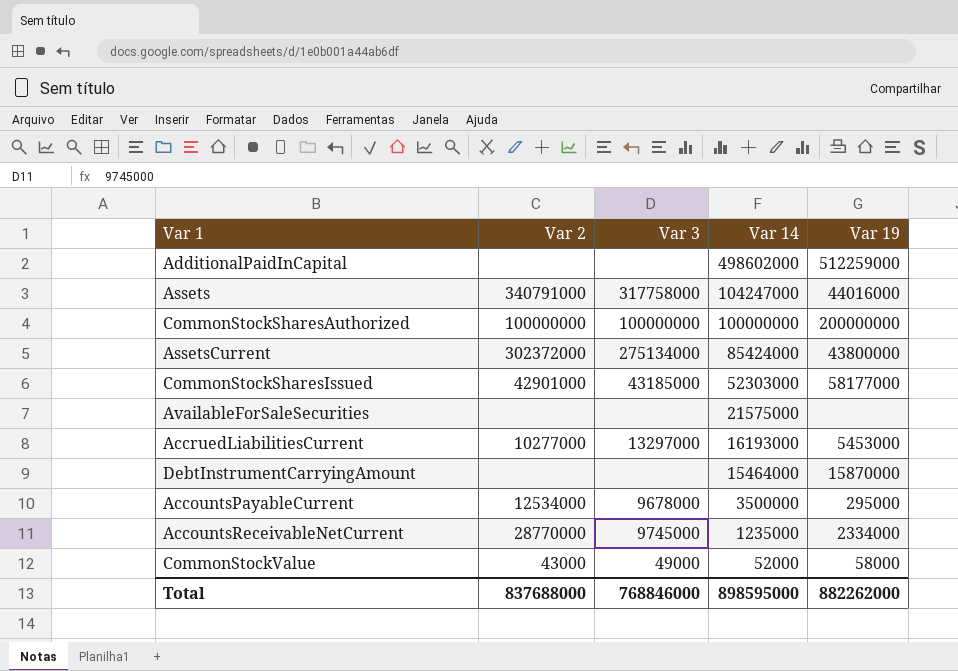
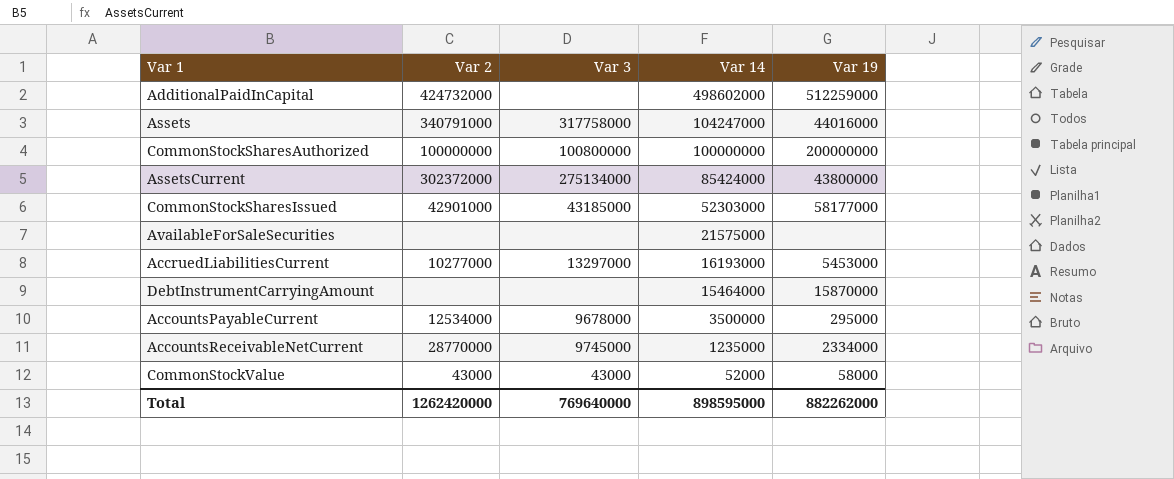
AdditionalPaidInCapital | Var 2: none -> 424732000
CommonStockSharesAuthorized | Var 3: 100000000 -> 100800000
CommonStockValue | Var 3: 49000 -> 43000
Total | Var 2: 837688000 -> 1262420000
Total | Var 3: 768846000 -> 769640000

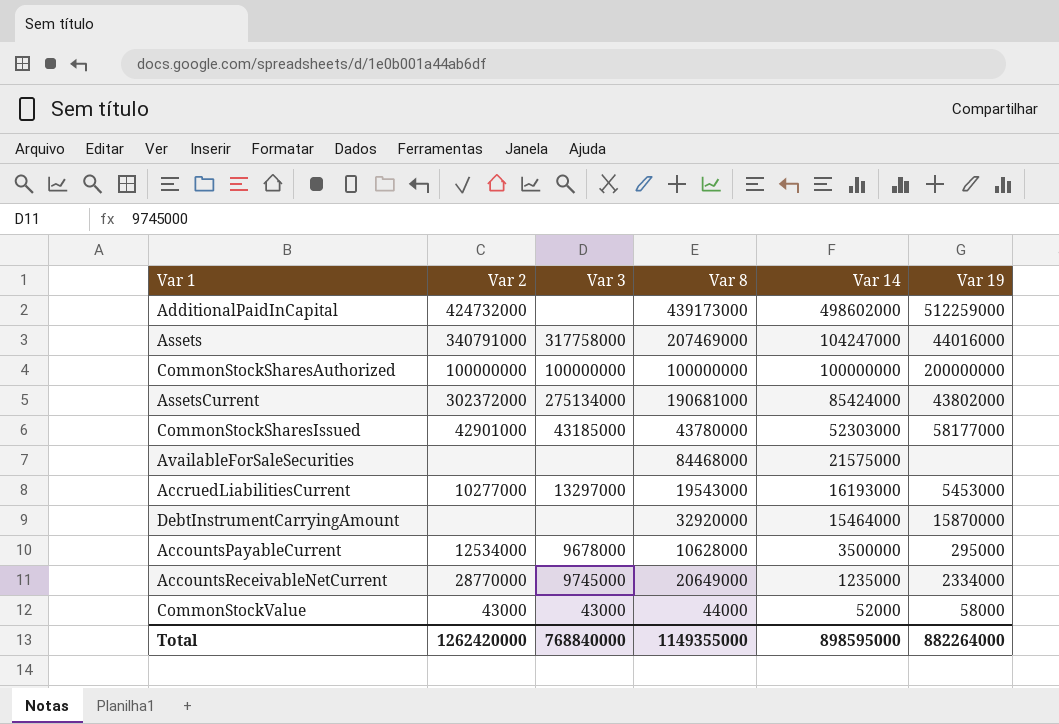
column Var 8 | position: none -> 4
CommonStockSharesAuthorized | Var 3: 100800000 -> 100000000
AssetsCurrent | Var 19: 43800000 -> 43802000
Total | Var 3: 769640000 -> 768840000
Total | Var 19: 882262000 -> 882264000

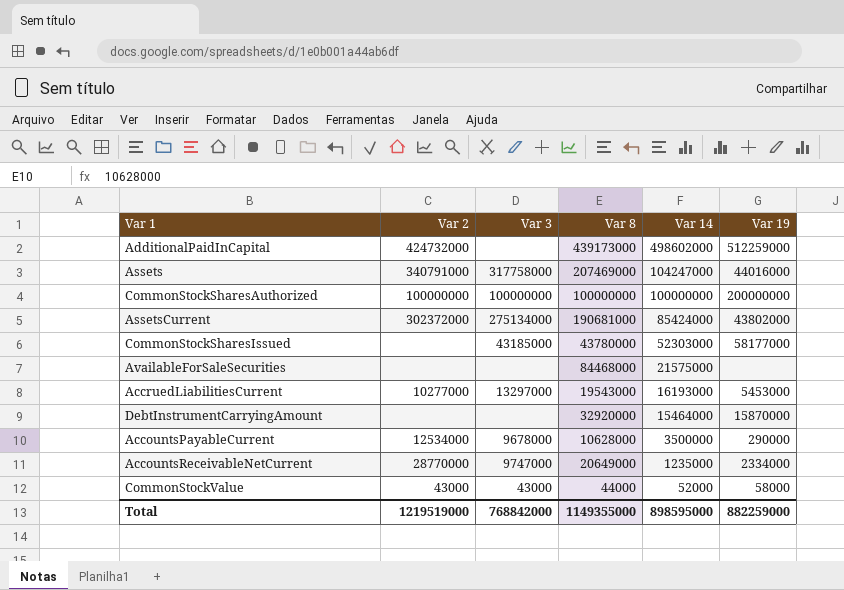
CommonStockSharesIssued | Var 2: 42901000 -> none
AccountsPayableCurrent | Var 19: 295000 -> 290000
AccountsReceivableNetCurrent | Var 3: 9745000 -> 9747000
Total | Var 2: 1262420000 -> 1219519000
Total | Var 3: 768840000 -> 768842000
Total | Var 19: 882264000 -> 882259000

